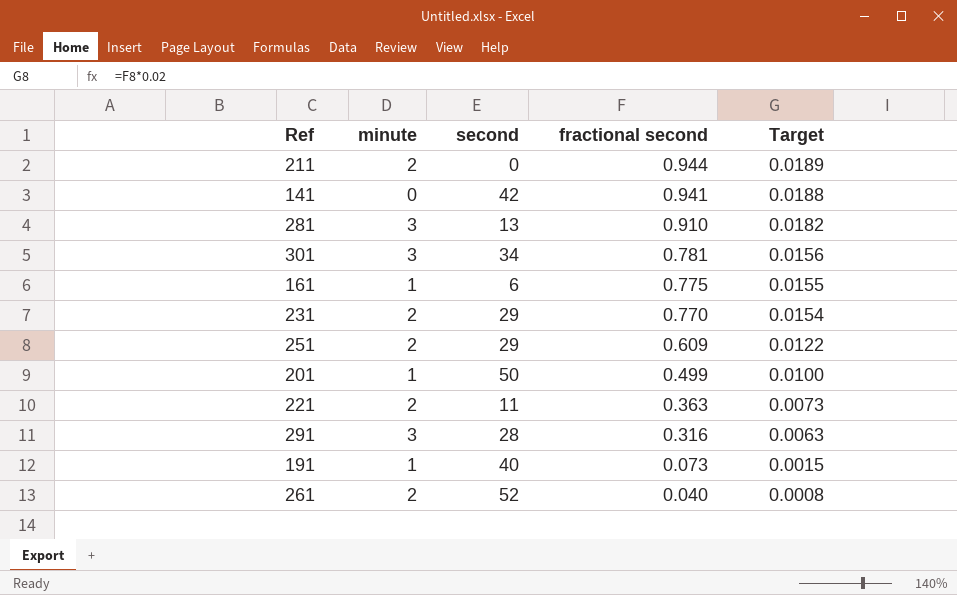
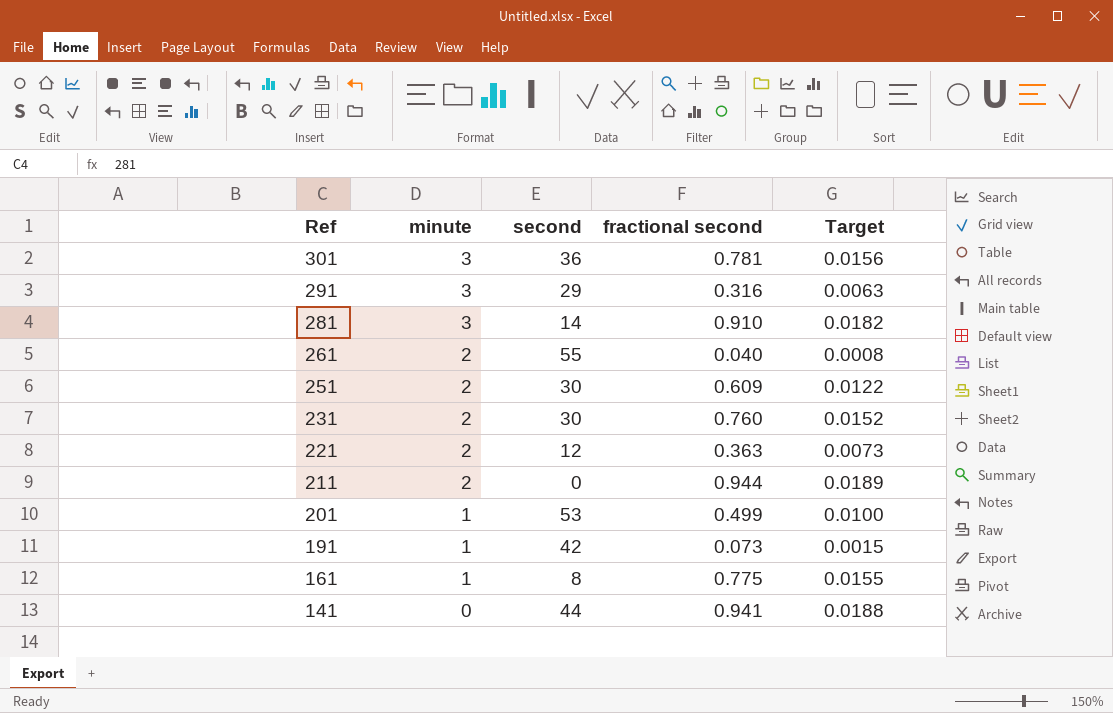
row order: fractional second descending -> Ref descending
301 | second: 34 -> 36
291 | second: 28 -> 29
281 | second: 13 -> 14
261 | second: 52 -> 55
251 | second: 29 -> 30
231 | second: 29 -> 30
231 | fractional second: 0.770 -> 0.760
231 | Target: 0.0154 -> 0.0152
221 | second: 11 -> 12
201 | second: 50 -> 53
191 | second: 40 -> 42
161 | second: 6 -> 8
141 | second: 42 -> 44

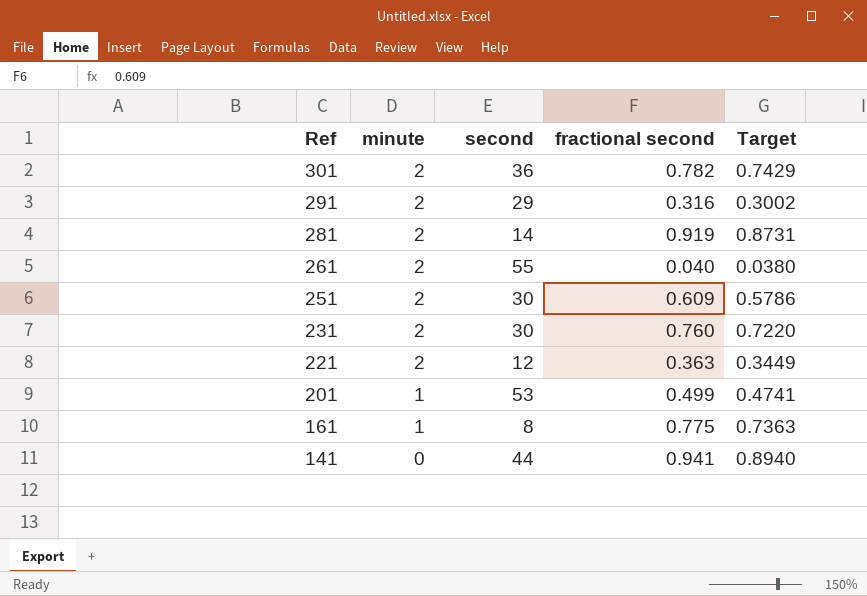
column Target | formula: [fractional second] * 0.02 -> [fractional second] * 0.95
row 211: 2 | 0 | 0.944 | 0.0189 -> none
row 191: 1 | 42 | 0.073 | 0.0015 -> none
301 | minute: 3 -> 2
301 | fractional second: 0.781 -> 0.782
291 | minute: 3 -> 2
281 | minute: 3 -> 2
281 | fractional second: 0.910 -> 0.919

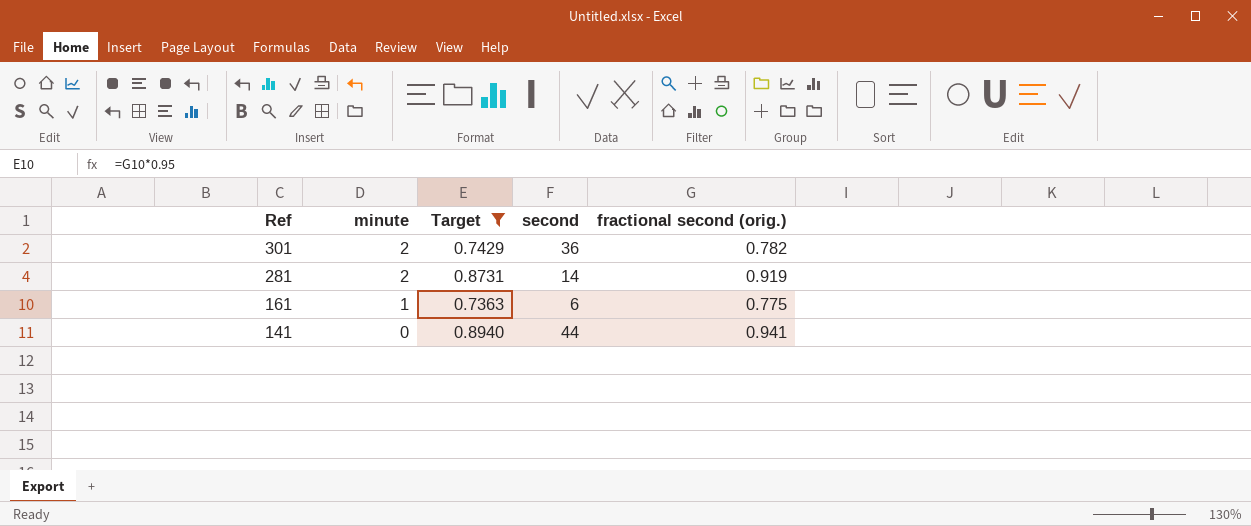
filter: none -> Target >= 0.7363
column Target | position: 5 -> 3
column name: fractional second -> fractional second (orig.)
161 | second: 8 -> 6

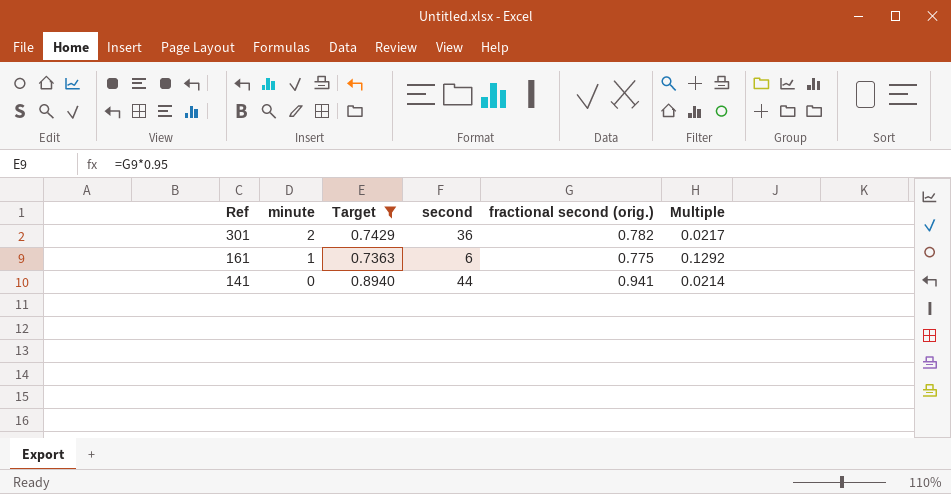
column Multiple | formula: none -> [fractional second (orig.)] / [second]
row 281: 2 | 0.8731 | 14 | 0.919 -> none

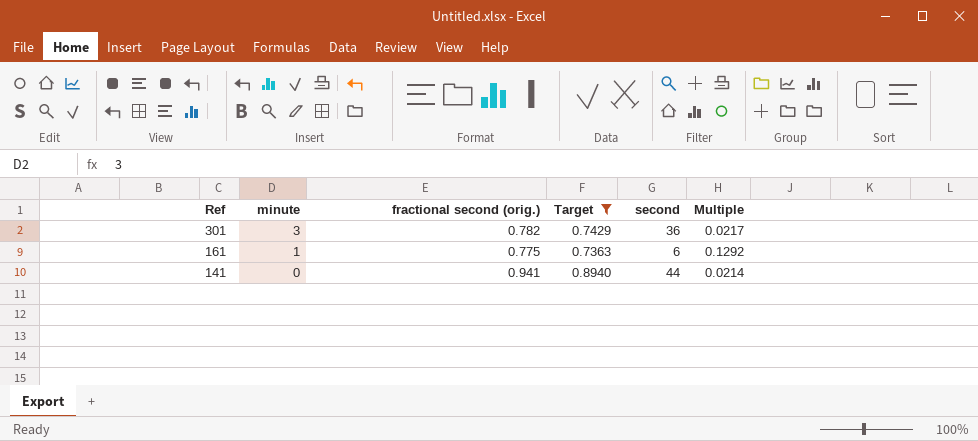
column fractional second (orig.) | position: 5 -> 3
301 | minute: 2 -> 3

